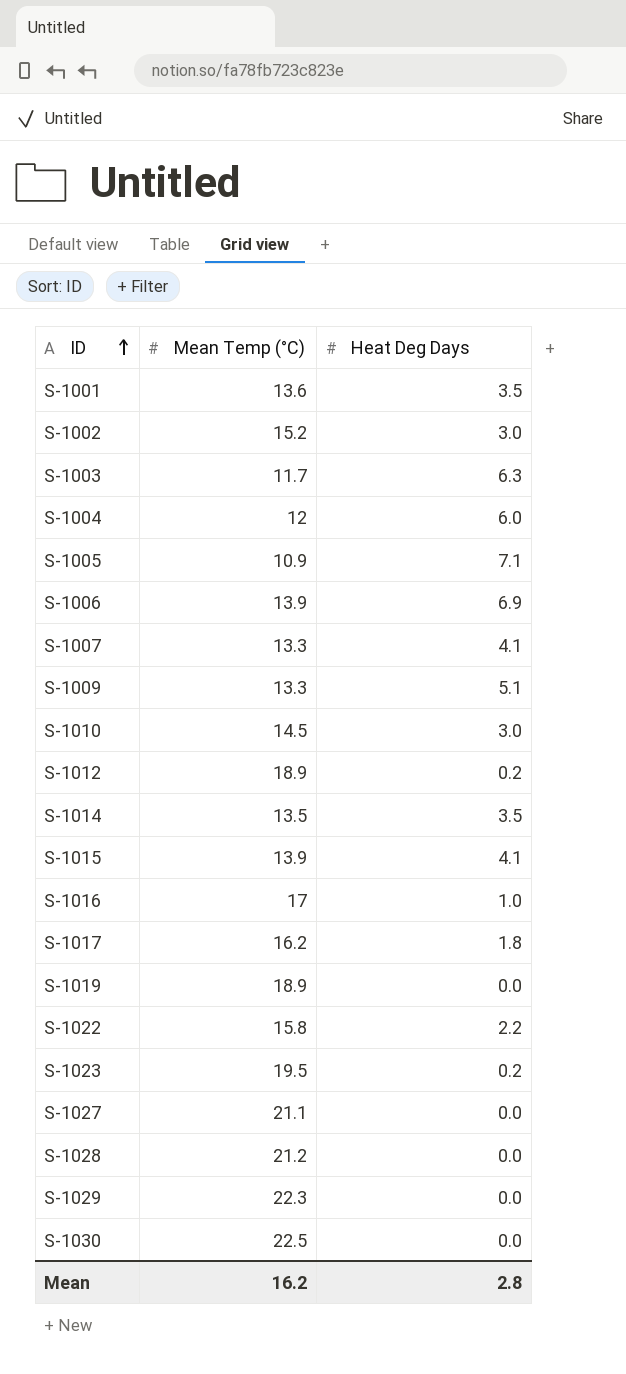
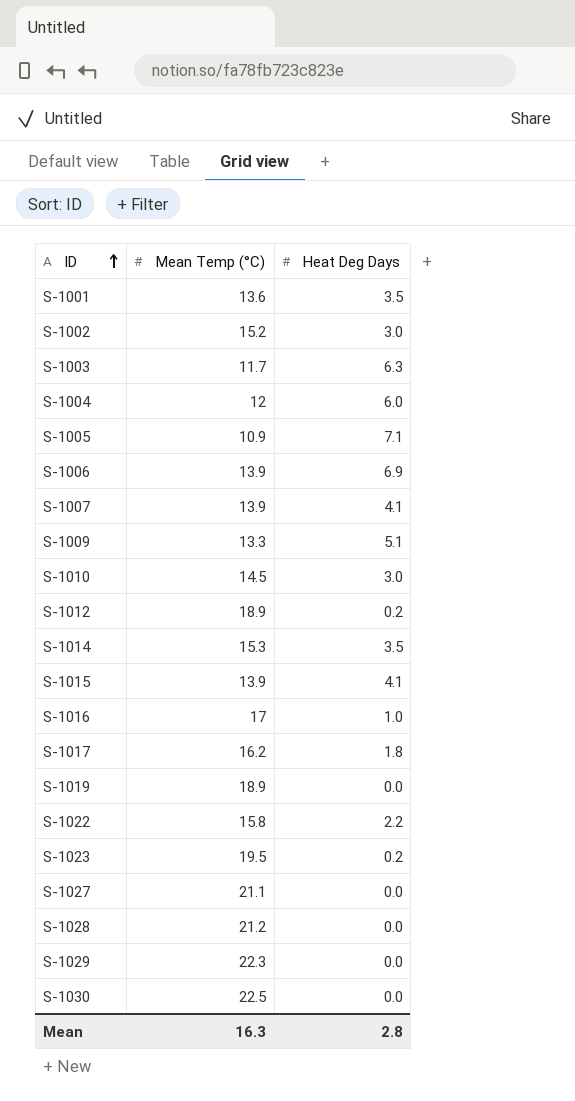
S-1007 | Mean Temp (°C): 13.3 -> 13.9
S-1014 | Mean Temp (°C): 13.5 -> 15.3
Mean | Mean Temp (°C): 16.2 -> 16.3

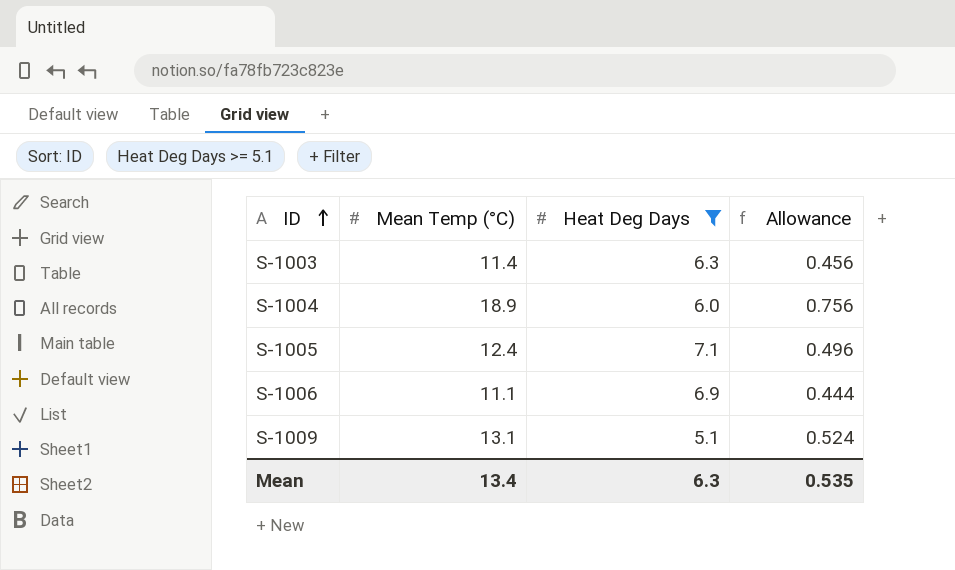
filter: none -> Heat Deg Days >= 5.1
column Allowance | formula: none -> [Mean Temp (°C)] * 0.04
S-1003 | Mean Temp (°C): 11.7 -> 11.4
S-1004 | Mean Temp (°C): 12 -> 18.9
S-1005 | Mean Temp (°C): 10.9 -> 12.4
S-1006 | Mean Temp (°C): 13.9 -> 11.1
S-1009 | Mean Temp (°C): 13.3 -> 13.1
Mean | Mean Temp (°C): 16.3 -> 13.4
Mean | Heat Deg Days: 2.8 -> 6.3

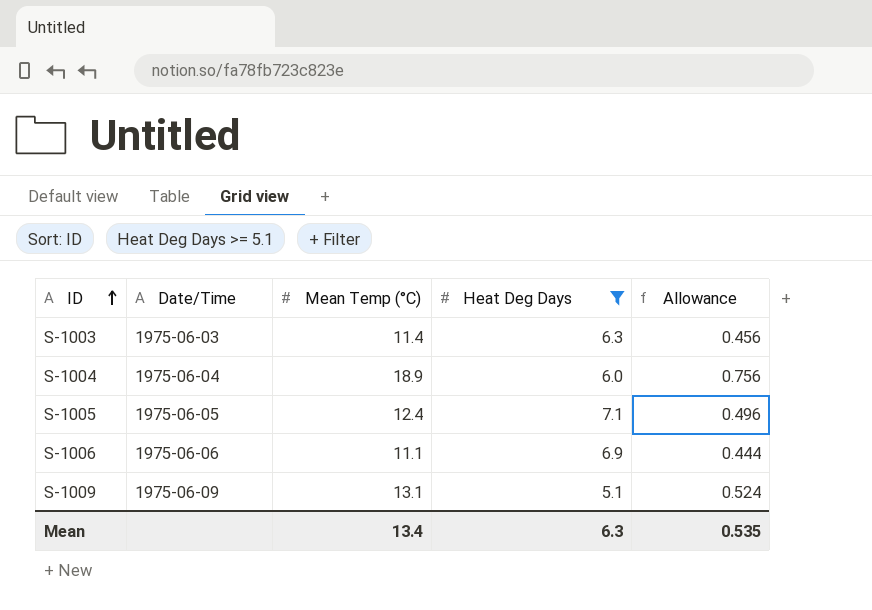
column Date/Time | position: none -> 2

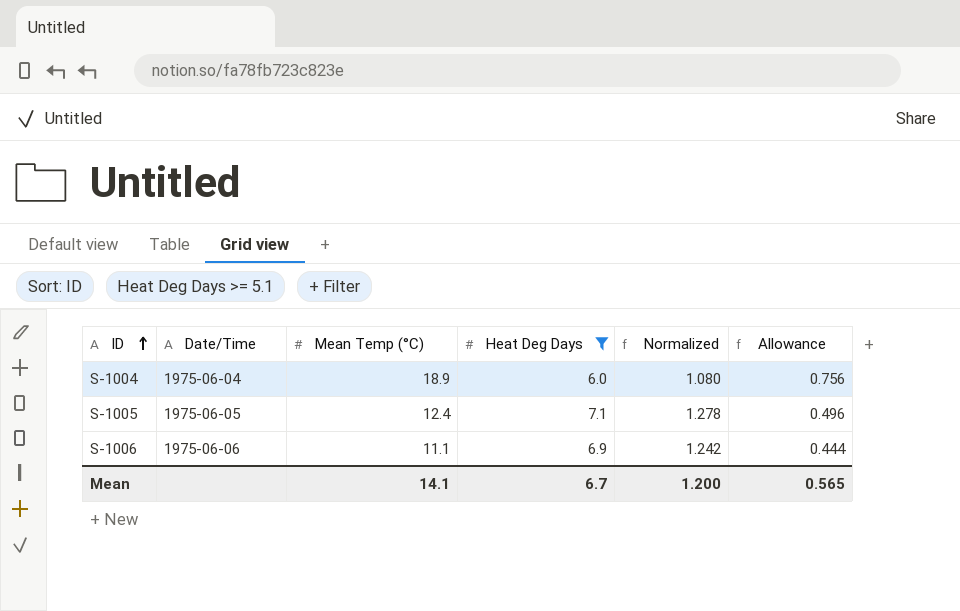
column Normalized | formula: none -> [Heat Deg Days] * 0.18
row S-1003: 1975-06-03 | 11.4 | 6.3 | 0.456 -> none
row S-1009: 1975-06-09 | 13.1 | 5.1 | 0.524 -> none
Mean | Mean Temp (°C): 13.4 -> 14.1
Mean | Heat Deg Days: 6.3 -> 6.7
Mean | Allowance: 0.535 -> 0.565

